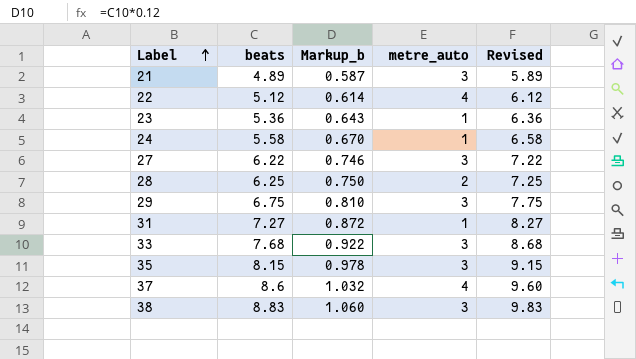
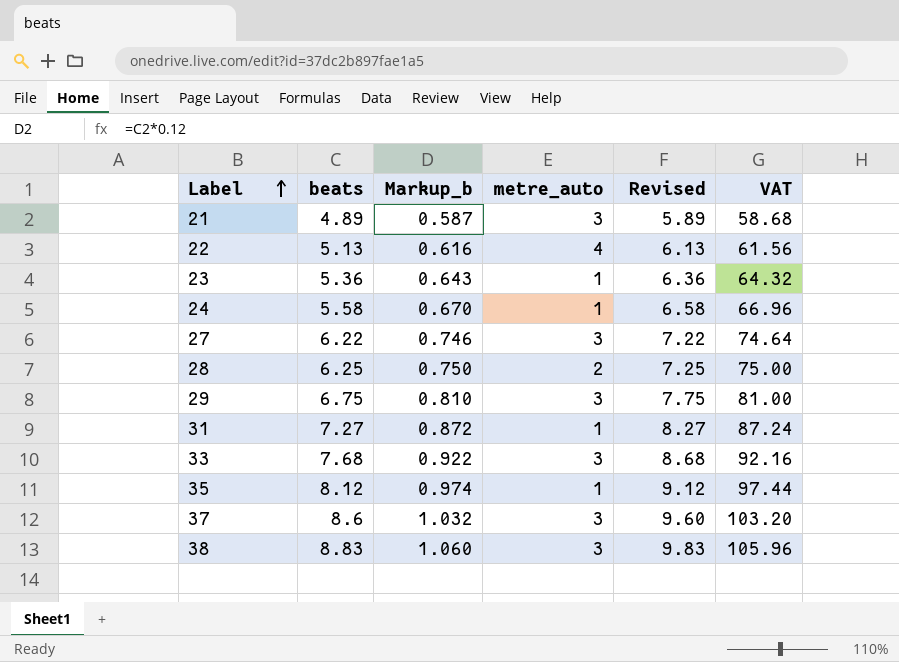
column VAT | formula: none -> [beats] * 12
22 | beats: 5.12 -> 5.13
22 | Markup_b: 0.614 -> 0.616
22 | Revised: 6.12 -> 6.13
35 | beats: 8.15 -> 8.12
35 | Markup_b: 0.978 -> 0.974
35 | metre_auto: 3 -> 1
35 | Revised: 9.15 -> 9.12
37 | metre_auto: 4 -> 3

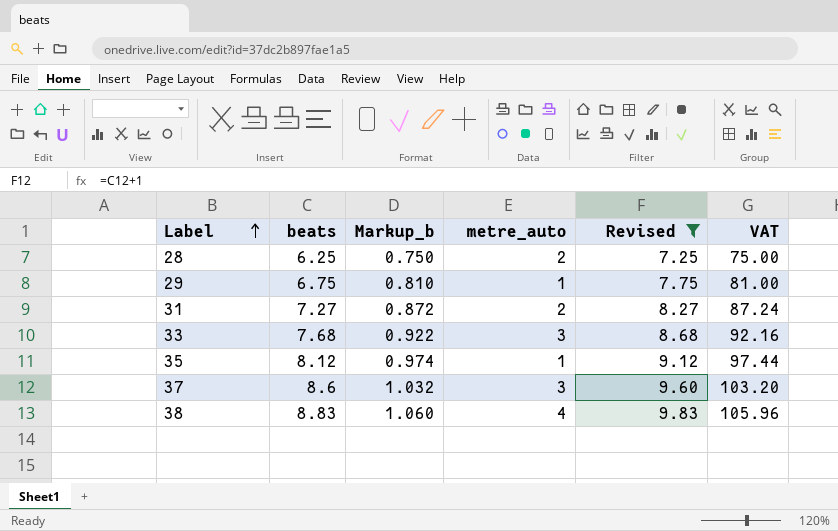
filter: none -> Revised >= 7.25
29 | metre_auto: 3 -> 1
31 | metre_auto: 1 -> 2
38 | metre_auto: 3 -> 4

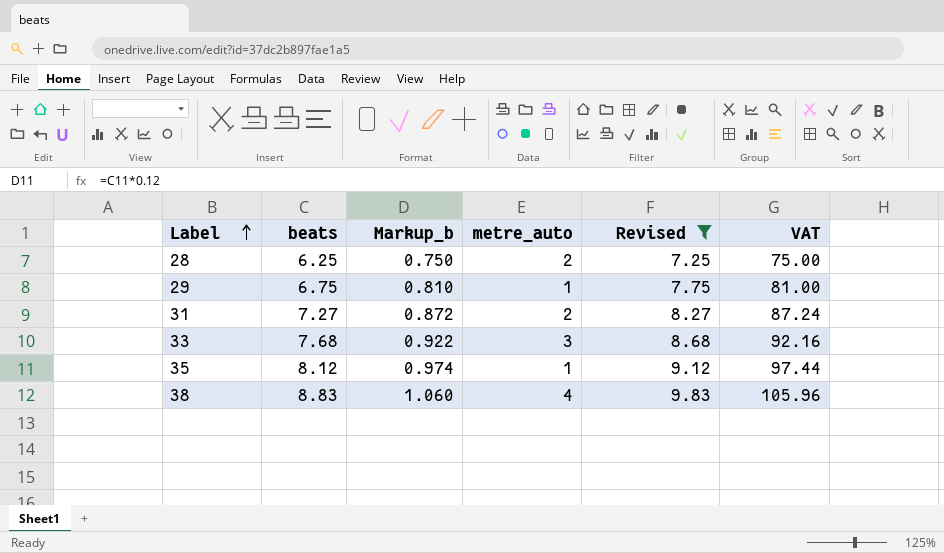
row 37: 8.6 | 1.032 | 3 | 9.60 | 103.20 -> none

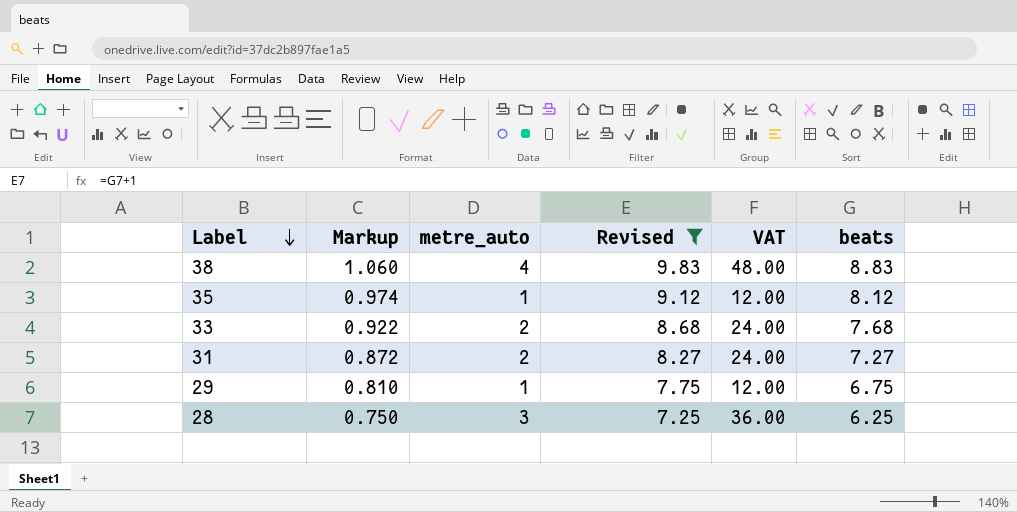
row order: Label ascending -> Label descending
column name: Markup_b -> Markup
column VAT | formula: [beats] * 12 -> [metre_auto] * 12
column beats | position: 2 -> 6
33 | metre_auto: 3 -> 2
28 | metre_auto: 2 -> 3

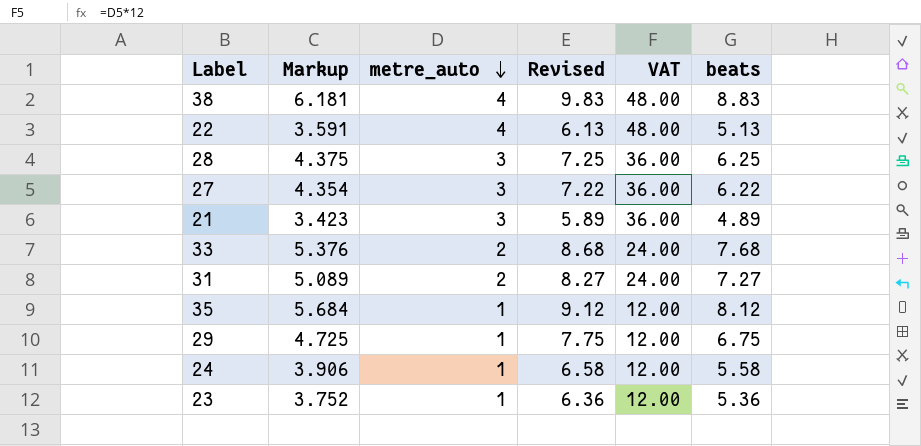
filter: Revised >= 7.25 -> none
row order: Label descending -> metre_auto descending
column Markup | formula: [beats] * 0.12 -> [beats] * 0.7

